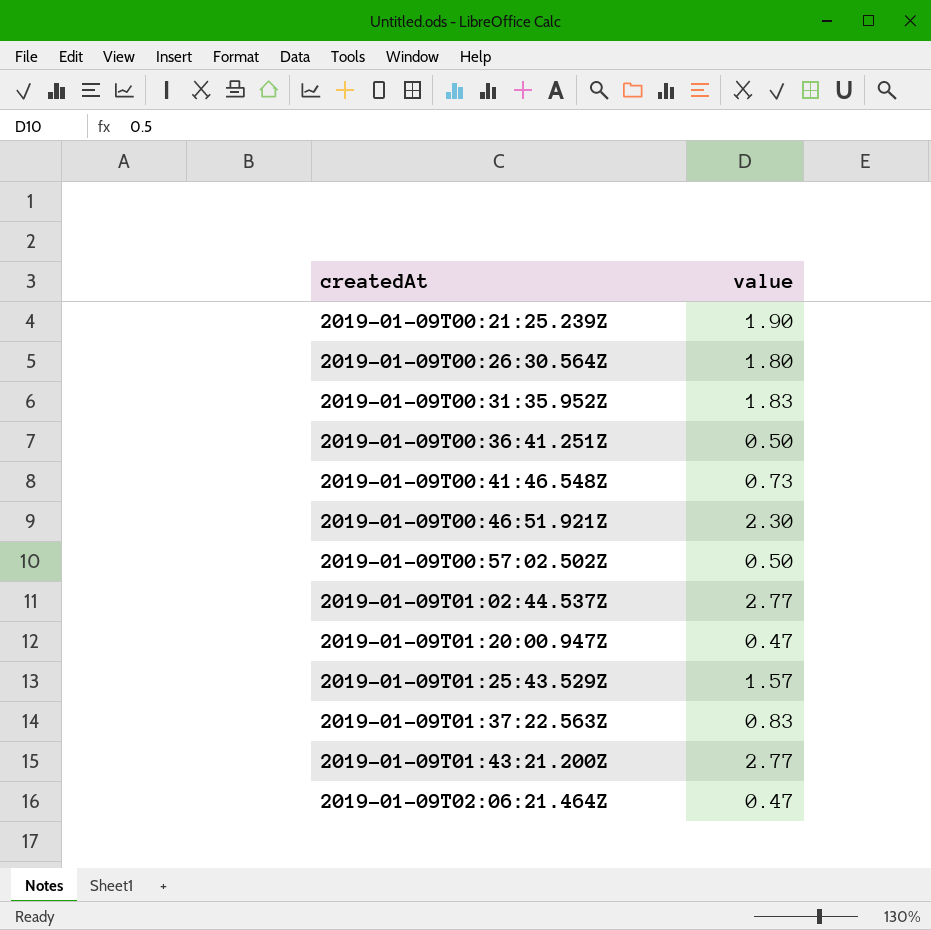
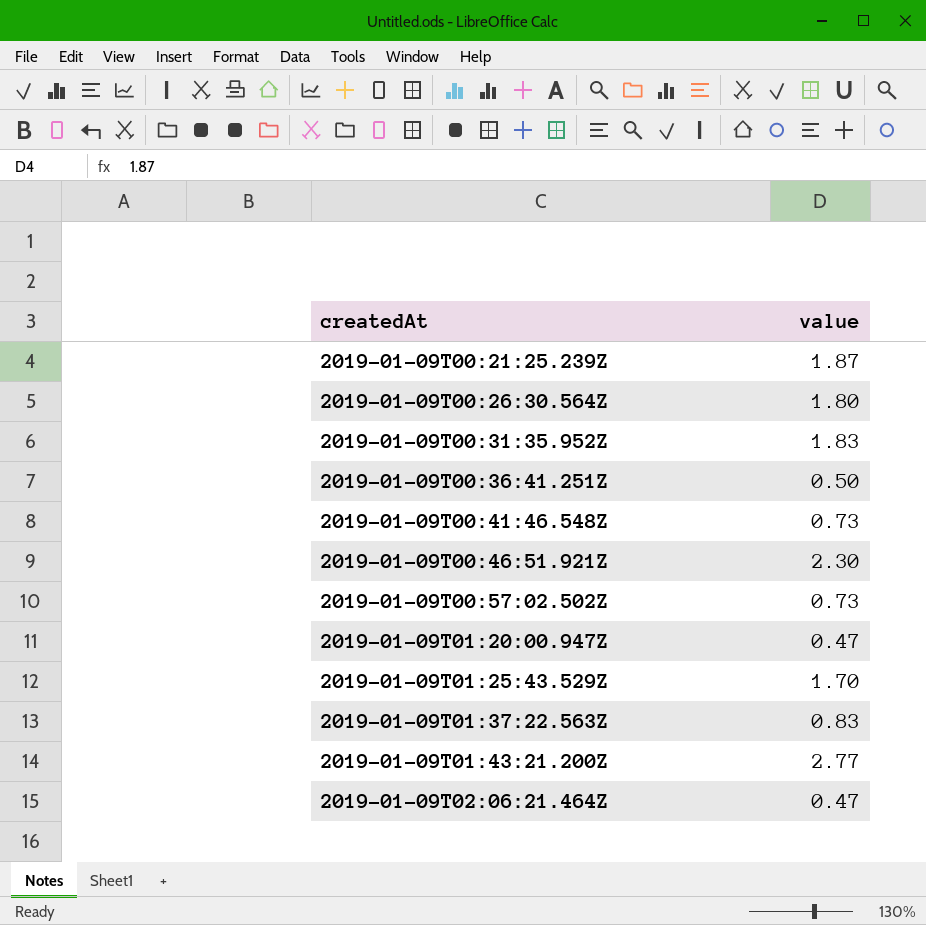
row 2019-01-09T01:02:44.537Z: 2.77 -> none
2019-01-09T00:21:25.239Z | value: 1.90 -> 1.87
2019-01-09T00:57:02.502Z | value: 0.50 -> 0.73
2019-01-09T01:25:43.529Z | value: 1.57 -> 1.70

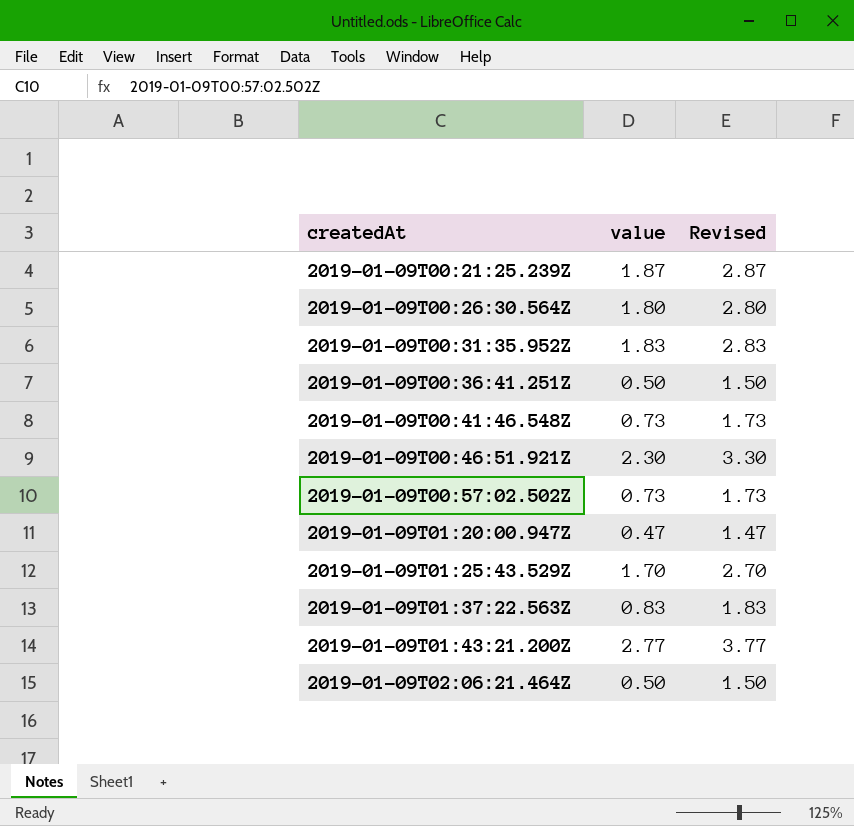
column Revised | formula: none -> [value] + 1
2019-01-09T02:06:21.464Z | value: 0.47 -> 0.50

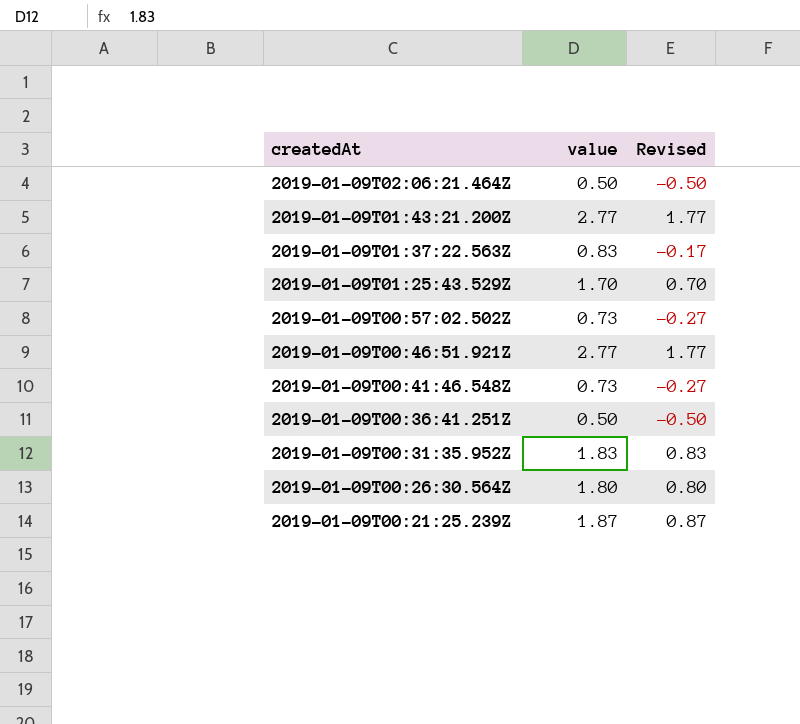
row order: createdAt ascending -> createdAt descending
column Revised | formula: [value] + 1 -> [value] - 1
row 2019-01-09T01:20:00.947Z: 0.47 | 1.47 -> none
2019-01-09T00:46:51.921Z | value: 2.30 -> 2.77

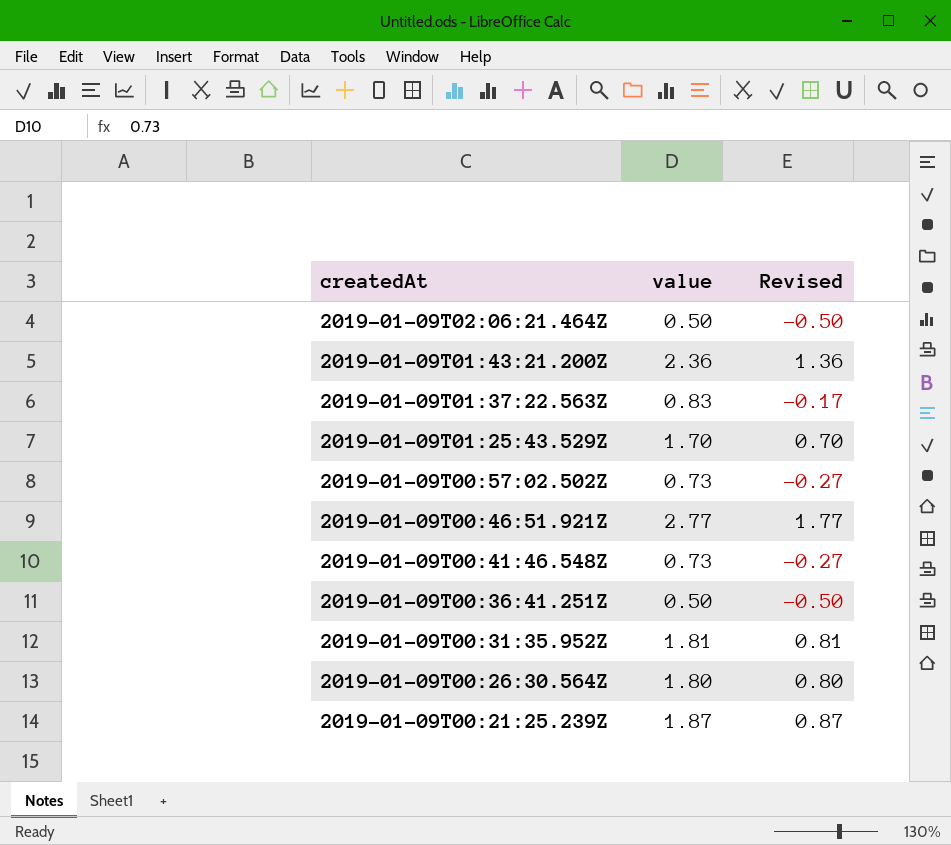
2019-01-09T01:43:21.200Z | value: 2.77 -> 2.36
2019-01-09T01:43:21.200Z | Revised: 1.77 -> 1.36
2019-01-09T00:31:35.952Z | value: 1.83 -> 1.81
2019-01-09T00:31:35.952Z | Revised: 0.83 -> 0.81

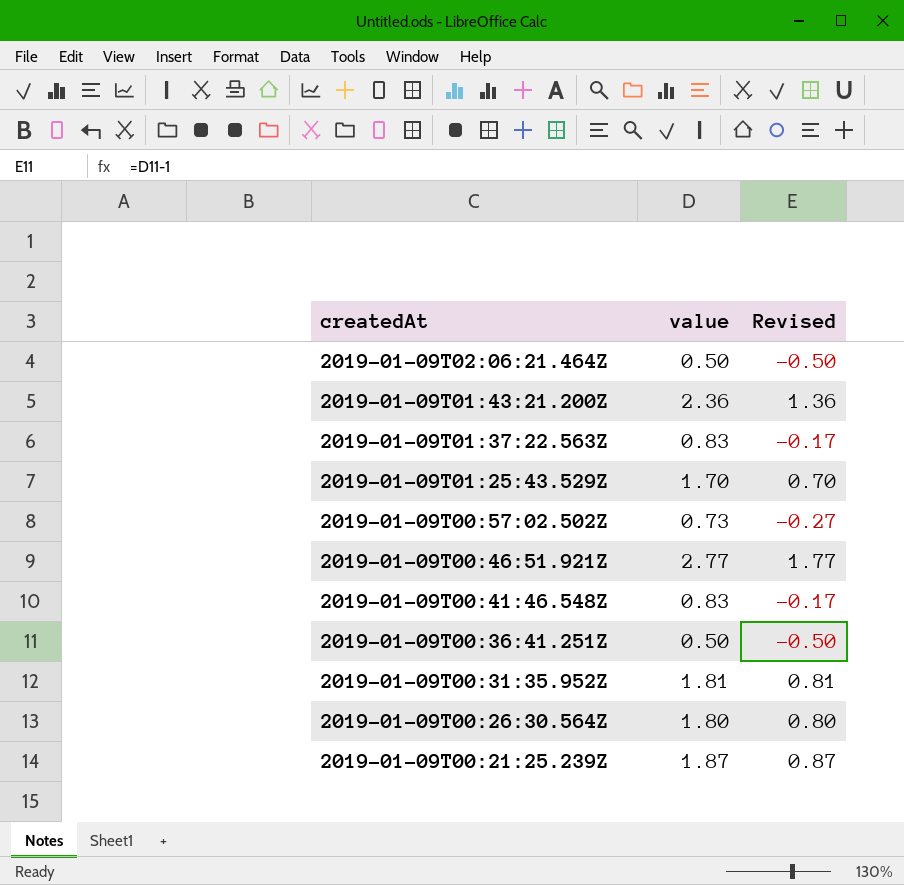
2019-01-09T00:41:46.548Z | value: 0.73 -> 0.83
2019-01-09T00:41:46.548Z | Revised: -0.27 -> -0.17

